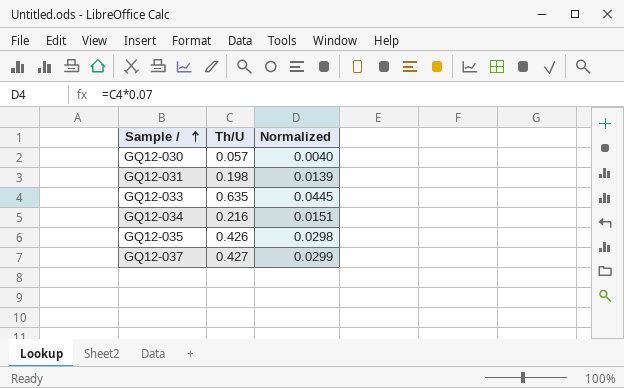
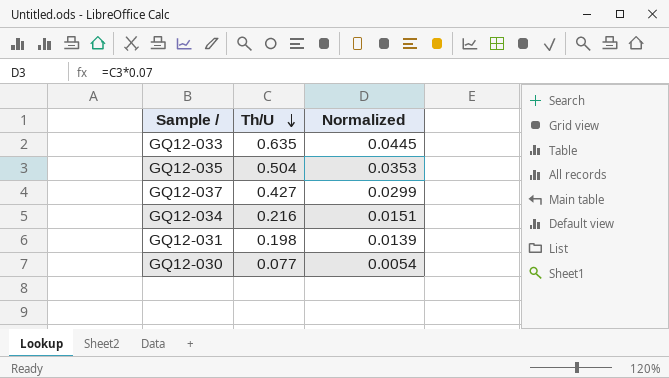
row order: Sample / ascending -> Th/U descending
GQ12-035 | Th/U: 0.426 -> 0.504
GQ12-035 | Normalized: 0.0298 -> 0.0353
GQ12-030 | Th/U: 0.057 -> 0.077
GQ12-030 | Normalized: 0.0040 -> 0.0054

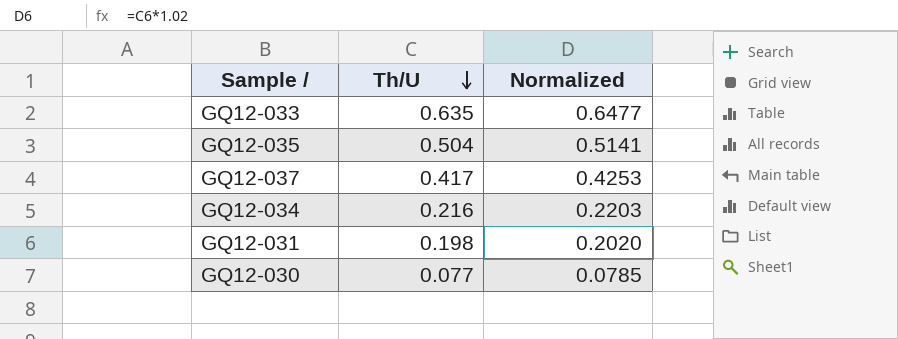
column Normalized | formula: [Th/U] * 0.07 -> [Th/U] * 1.02
GQ12-037 | Th/U: 0.427 -> 0.417

